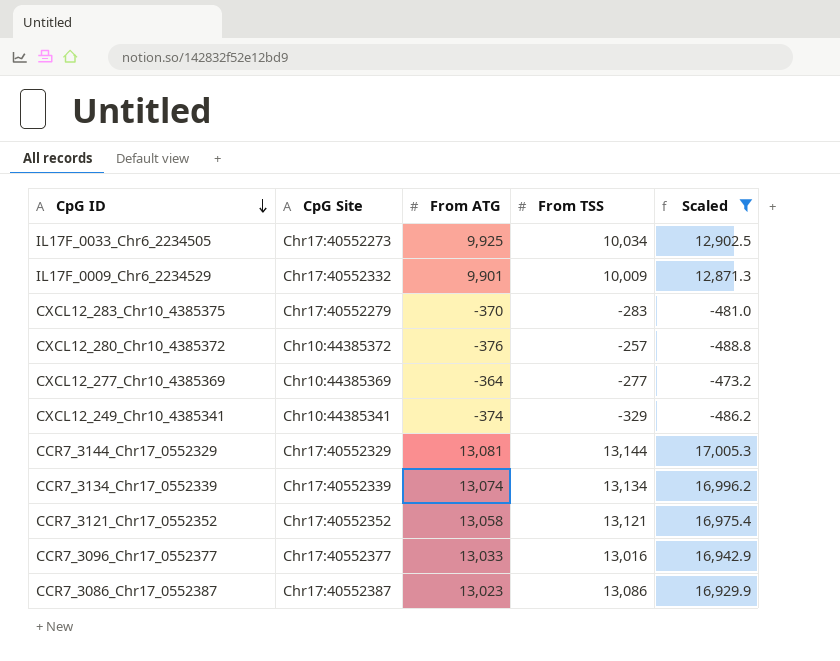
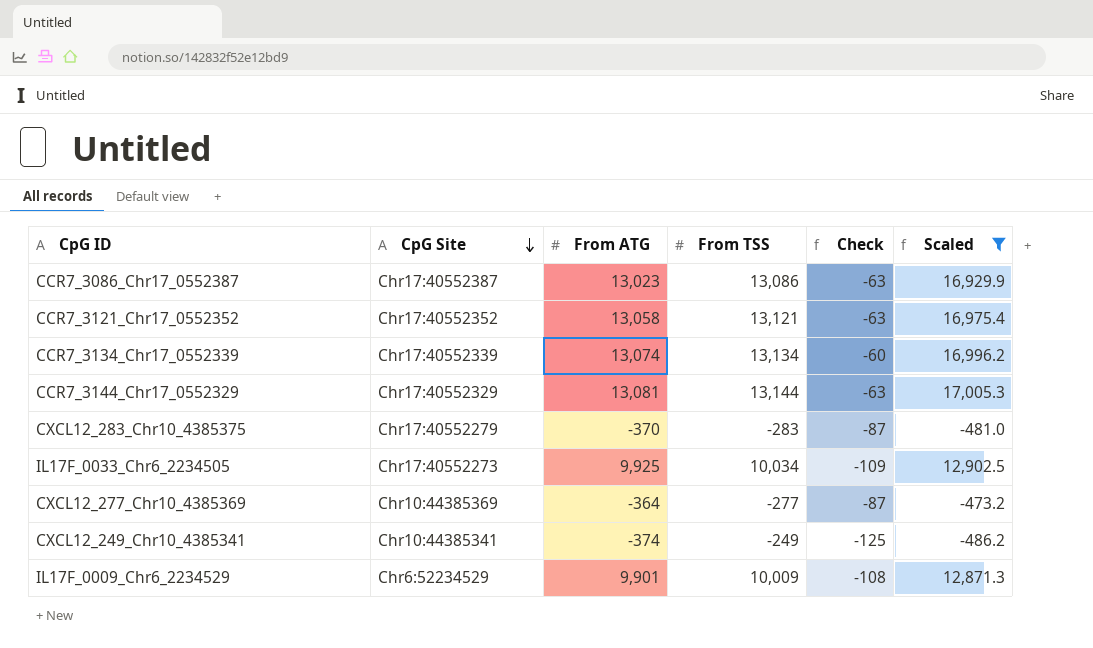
row order: CpG ID descending -> CpG Site descending
column Check | formula: none -> [From ATG] - [From TSS]
row CXCL12_280_Chr10_4385372: Chr10:44385372 | -376 | -257 | -488.8 -> none
row CCR7_3096_Chr17_0552377: Chr17:40552377 | 13,033 | 13,016 | 16,942.9 -> none
CXCL12_249_Chr10_4385341 | From TSS: -329 -> -249
IL17F_0009_Chr6_2234529 | CpG Site: Chr17:40552332 -> Chr6:52234529

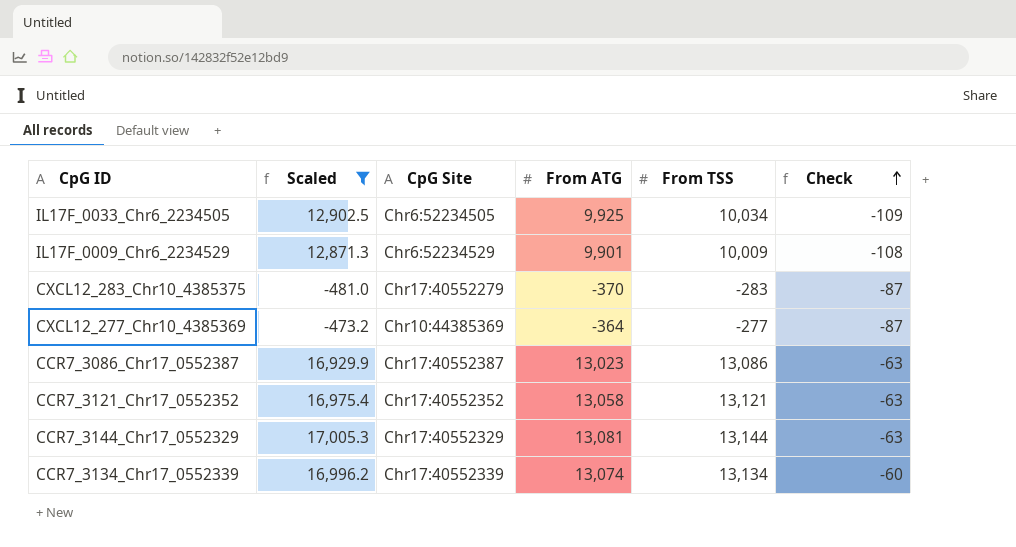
row order: CpG Site descending -> Check ascending
column Scaled | position: 6 -> 2
row CXCL12_249_Chr10_4385341: Chr10:44385341 | -374 | -249 | -125 | -486.2 -> none
IL17F_0033_Chr6_2234505 | CpG Site: Chr17:40552273 -> Chr6:52234505

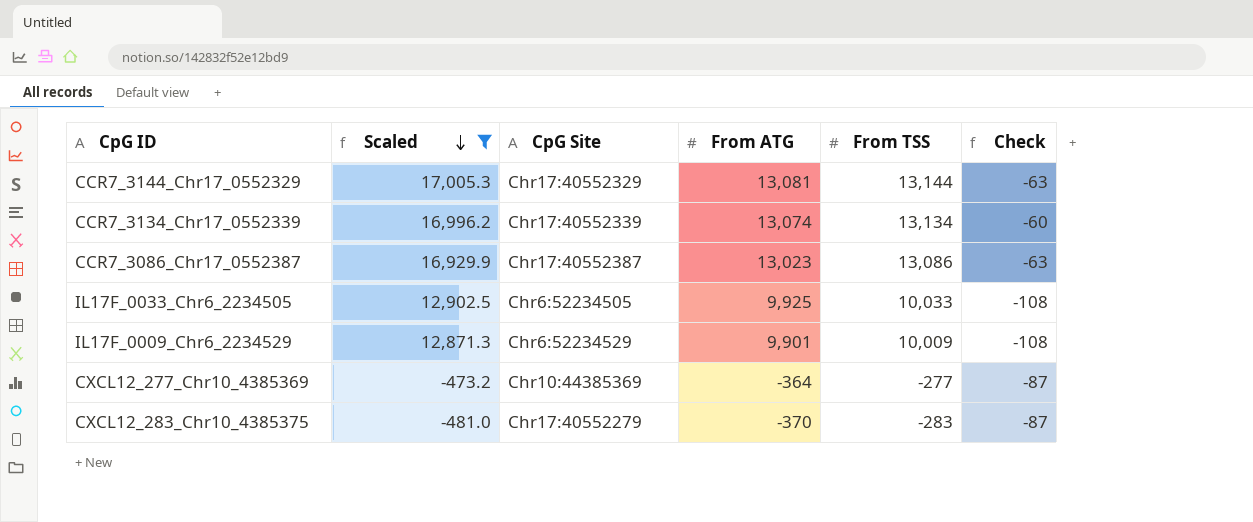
row order: Check ascending -> Scaled descending
row CCR7_3121_Chr17_0552352: 16,975.4 | Chr17:40552352 | 13,058 | 13,121 | -63 -> none
IL17F_0033_Chr6_2234505 | From TSS: 10,034 -> 10,033
IL17F_0033_Chr6_2234505 | Check: -109 -> -108

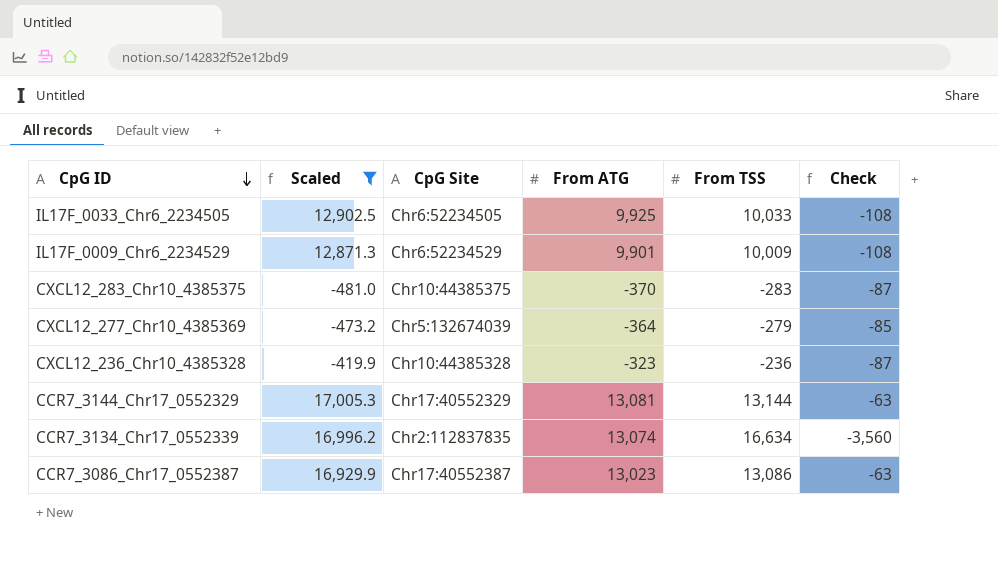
row order: Scaled descending -> CpG ID descending
CXCL12_283_Chr10_4385375 | CpG Site: Chr17:40552279 -> Chr10:44385375
CXCL12_277_Chr10_4385369 | CpG Site: Chr10:44385369 -> Chr5:132674039
CXCL12_277_Chr10_4385369 | From TSS: -277 -> -279
CXCL12_277_Chr10_4385369 | Check: -87 -> -85
row CXCL12_236_Chr10_4385328: none -> -419.9 | Chr10:44385328 | -323 | -236 | -87
CCR7_3134_Chr17_0552339 | CpG Site: Chr17:40552339 -> Chr2:112837835
CCR7_3134_Chr17_0552339 | From TSS: 13,134 -> 16,634
CCR7_3134_Chr17_0552339 | Check: -60 -> -3,560

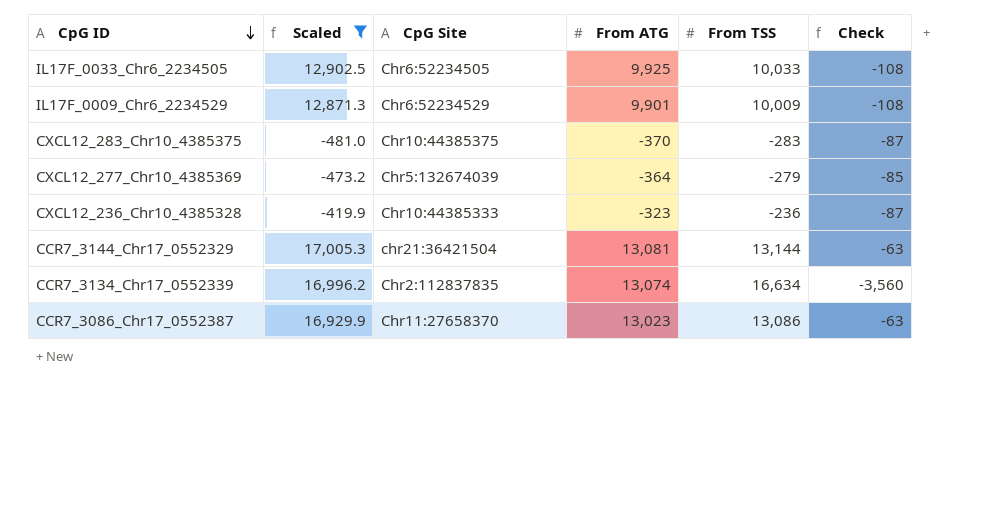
CXCL12_236_Chr10_4385328 | CpG Site: Chr10:44385328 -> Chr10:44385333
CCR7_3144_Chr17_0552329 | CpG Site: Chr17:40552329 -> chr21:36421504
CCR7_3086_Chr17_0552387 | CpG Site: Chr17:40552387 -> Chr11:27658370

